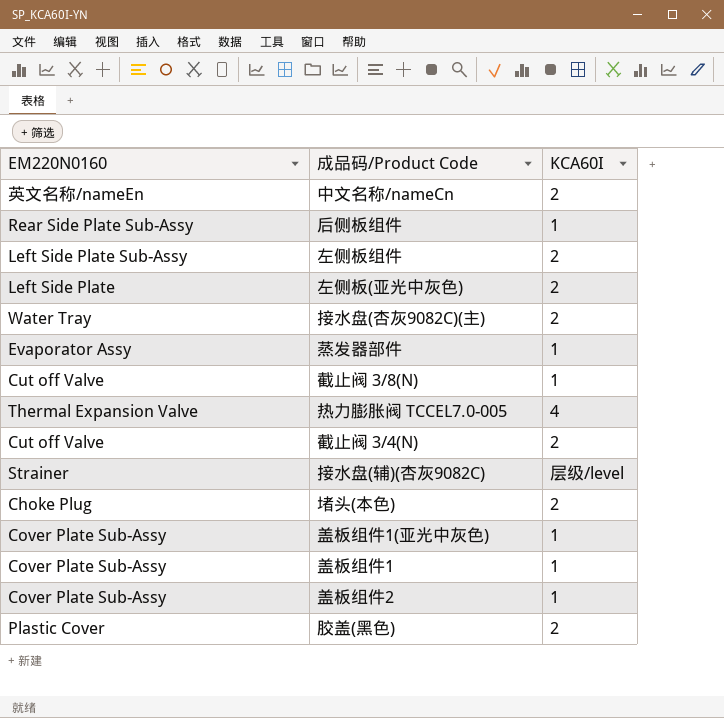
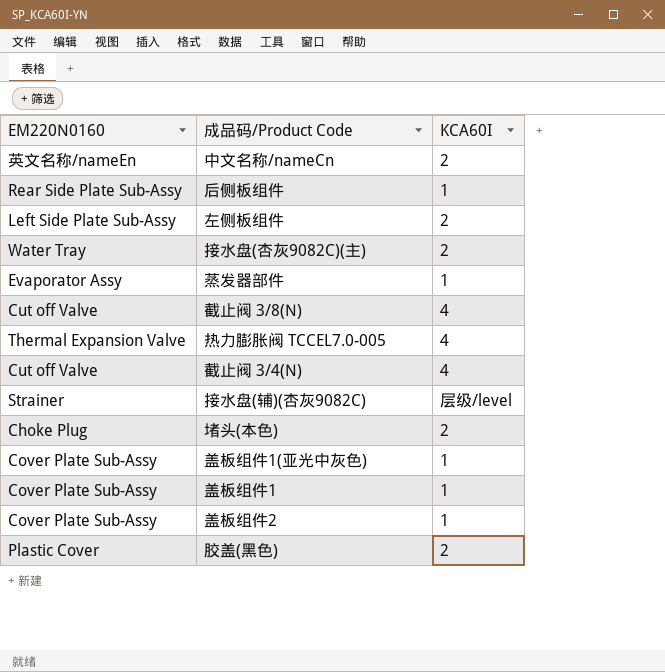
row 左侧板(亚光中灰色): Left Side Plate | 2 -> none
截止阀 3/8(N) | KCA60I: 1 -> 4
截止阀 3/4(N) | KCA60I: 2 -> 4

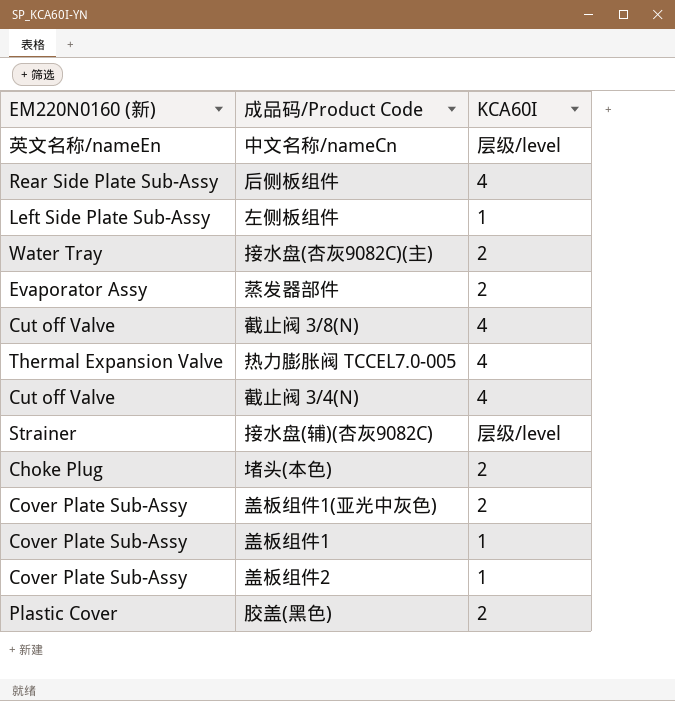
column name: EM220N0160 -> EM220N0160 (新)
中文名称/nameCn | KCA60I: 2 -> 层级/level
后侧板组件 | KCA60I: 1 -> 4
左侧板组件 | KCA60I: 2 -> 1
蒸发器部件 | KCA60I: 1 -> 2
盖板组件1(亚光中灰色) | KCA60I: 1 -> 2

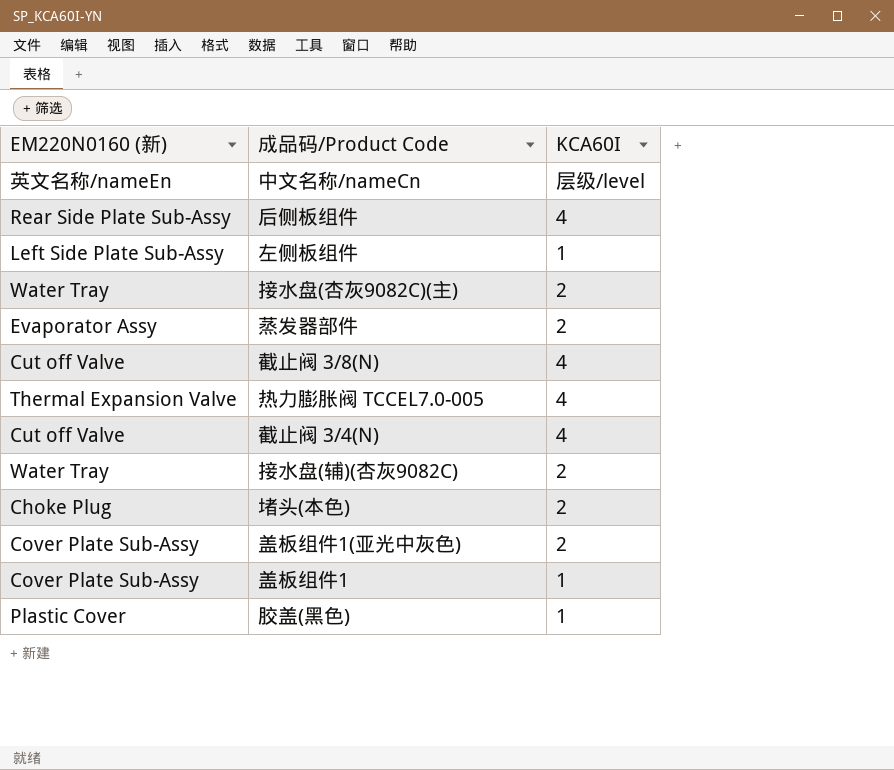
row 盖板组件2: Cover Plate Sub-Assy | 1 -> none
接水盘(辅)(杏灰9082C) | EM220N0160 (新): Strainer -> Water Tray
接水盘(辅)(杏灰9082C) | KCA60I: 层级/level -> 2
胶盖(黑色) | KCA60I: 2 -> 1

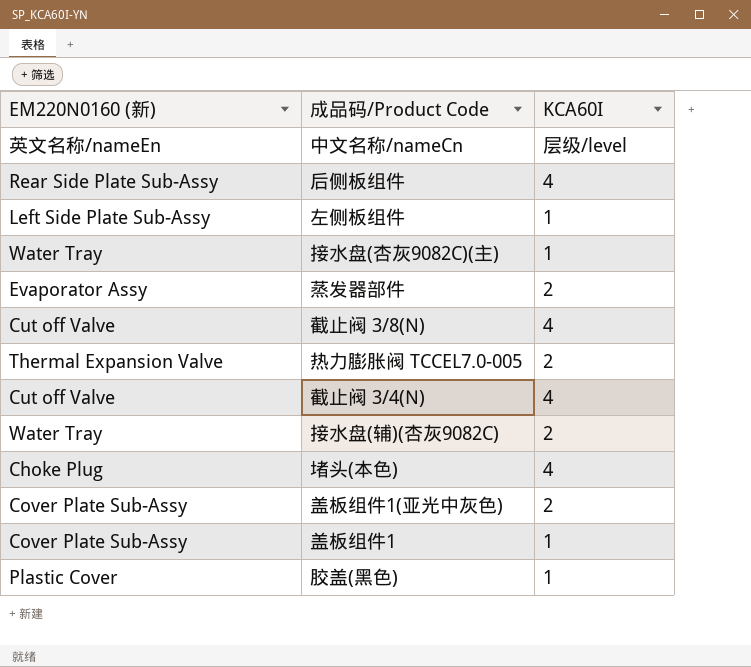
接水盘(杏灰9082C)(主) | KCA60I: 2 -> 1
热力膨胀阀 TCCEL7.0-005 | KCA60I: 4 -> 2
堵头(本色) | KCA60I: 2 -> 4

